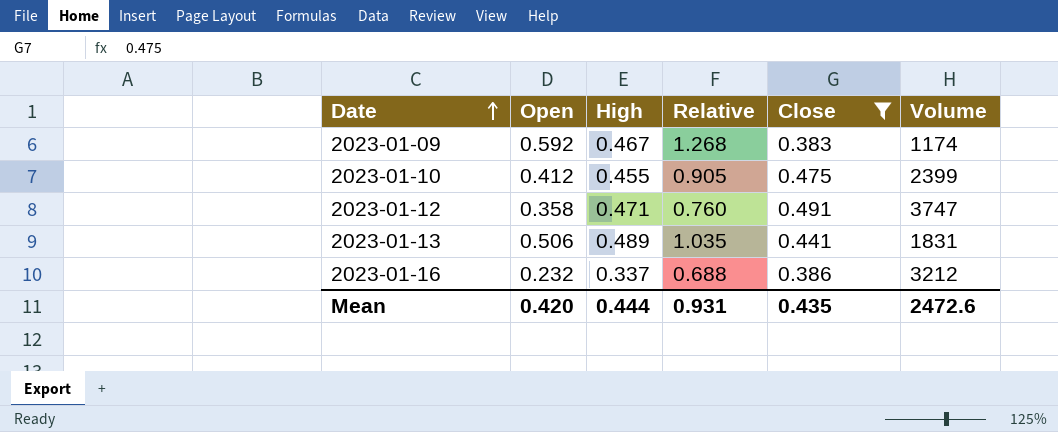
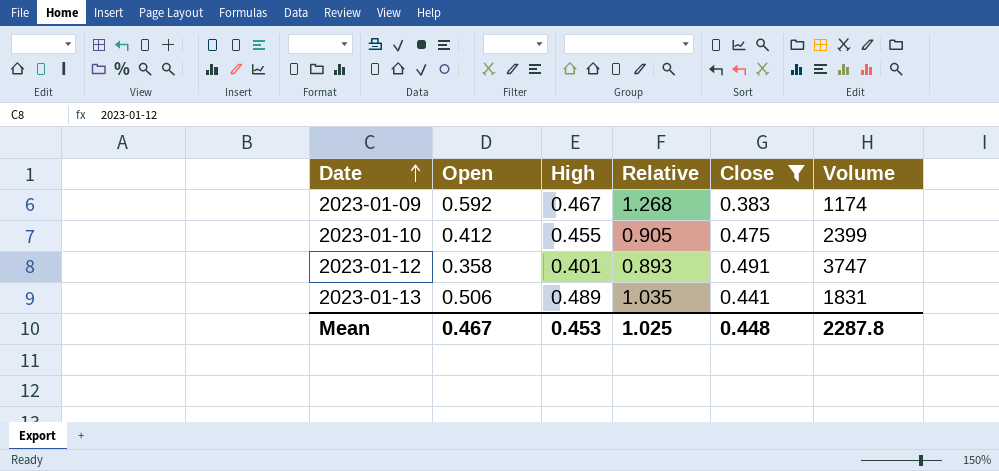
row 2023-01-16: 0.232 | 0.337 | 0.688 | 0.386 | 3212 -> none
2023-01-12 | High: 0.471 -> 0.401
2023-01-12 | Relative: 0.760 -> 0.893
Mean | Open: 0.420 -> 0.467
Mean | High: 0.444 -> 0.453
Mean | Relative: 0.931 -> 1.025
Mean | Close: 0.435 -> 0.448
Mean | Volume: 2472.6 -> 2287.8

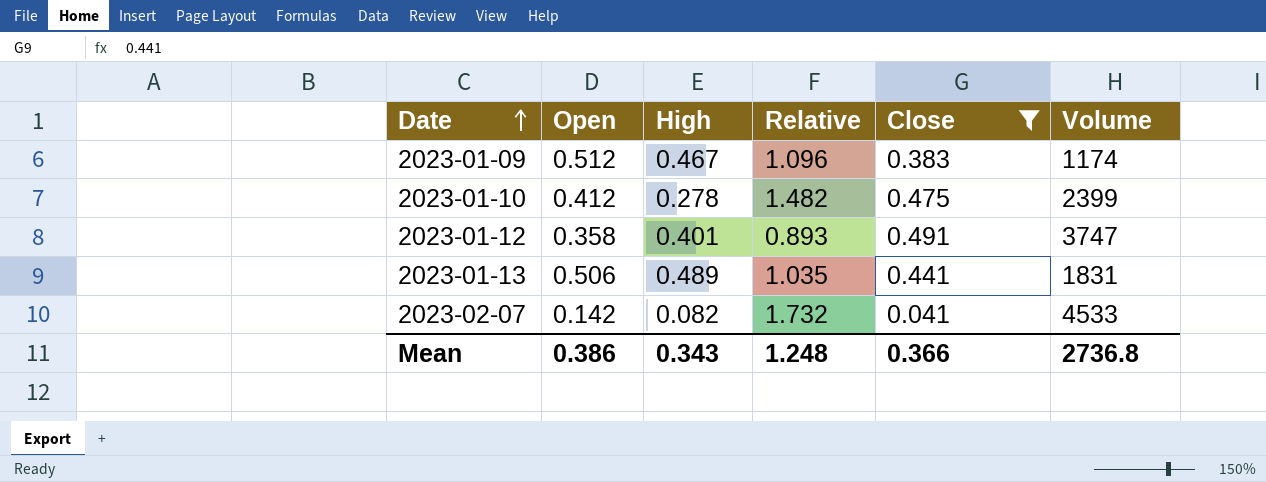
2023-01-09 | Open: 0.592 -> 0.512
2023-01-09 | Relative: 1.268 -> 1.096
2023-01-10 | High: 0.455 -> 0.278
2023-01-10 | Relative: 0.905 -> 1.482
row 2023-02-07: none -> 0.142 | 0.082 | 1.732 | 0.041 | 4533
Mean | Open: 0.467 -> 0.386
Mean | High: 0.453 -> 0.343
Mean | Relative: 1.025 -> 1.248
Mean | Close: 0.448 -> 0.366
Mean | Volume: 2287.8 -> 2736.8

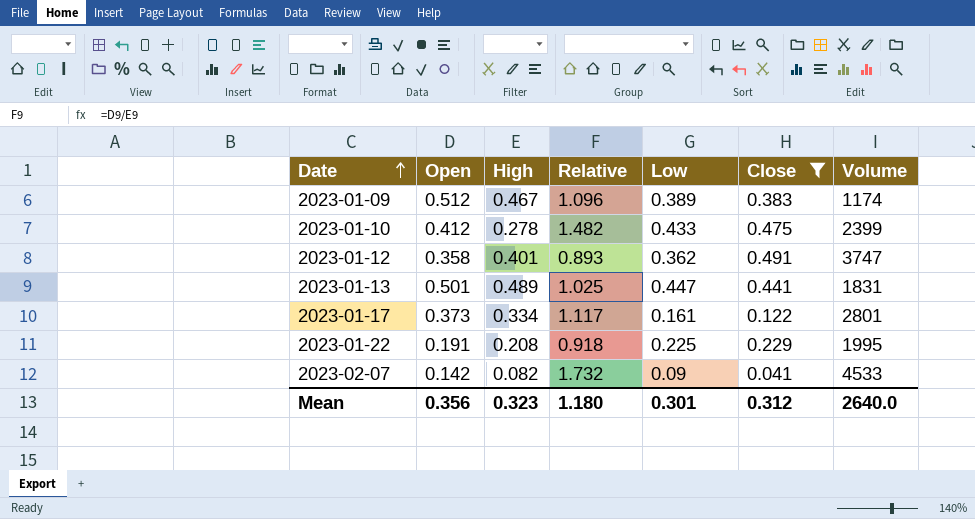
column Low | position: none -> 5
2023-01-13 | Open: 0.506 -> 0.501
2023-01-13 | Relative: 1.035 -> 1.025
row 2023-01-17: none -> 0.373 | 0.334 | 1.117 | 0.161 | 0.122 | 2801
row 2023-01-22: none -> 0.191 | 0.208 | 0.918 | 0.225 | 0.229 | 1995
Mean | Open: 0.386 -> 0.356
Mean | High: 0.343 -> 0.323
Mean | Relative: 1.248 -> 1.180
Mean | Close: 0.366 -> 0.312
Mean | Volume: 2736.8 -> 2640.0

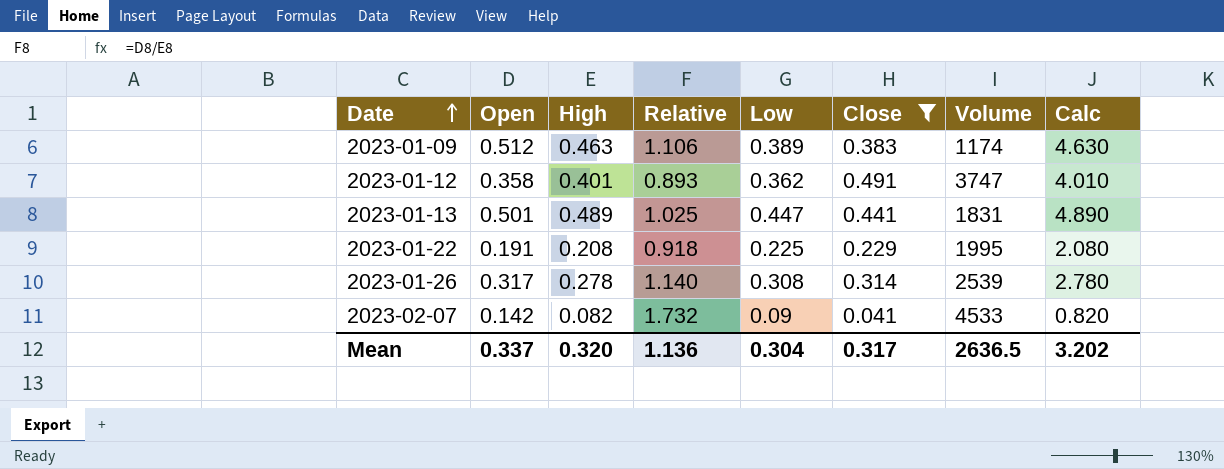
column Calc | formula: none -> [High] * 10
row 2023-01-10: 0.412 | 0.278 | 1.482 | 0.433 | 0.475 | 2399 -> none
row 2023-01-17: 0.373 | 0.334 | 1.117 | 0.161 | 0.122 | 2801 -> none
2023-01-09 | High: 0.467 -> 0.463
2023-01-09 | Relative: 1.096 -> 1.106
row 2023-01-26: none -> 0.317 | 0.278 | 1.140 | 0.308 | 0.314 | 2539 | 2.780
Mean | Open: 0.356 -> 0.337
Mean | High: 0.323 -> 0.320
Mean | Relative: 1.180 -> 1.136
Mean | Low: 0.301 -> 0.304
Mean | Close: 0.312 -> 0.317
Mean | Volume: 2640.0 -> 2636.5

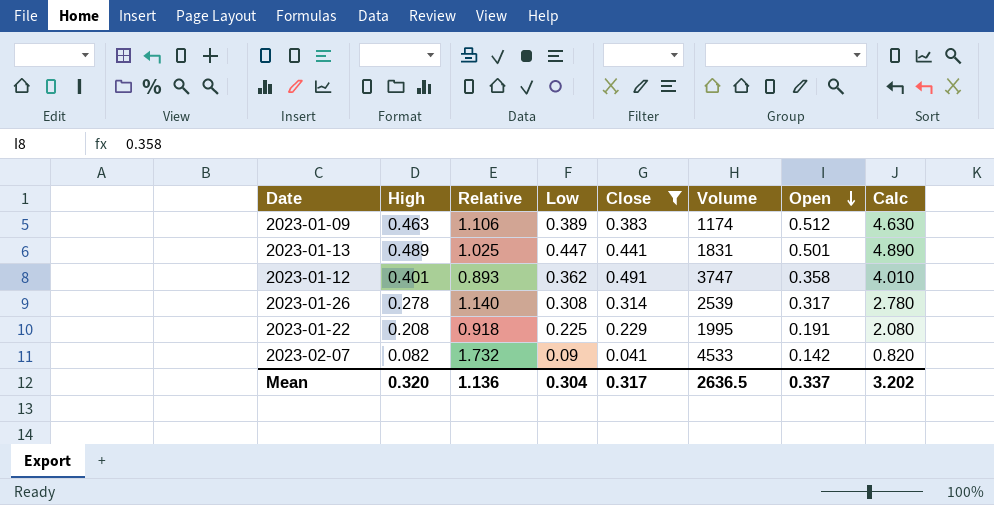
row order: Date ascending -> Open descending
column Open | position: 2 -> 7

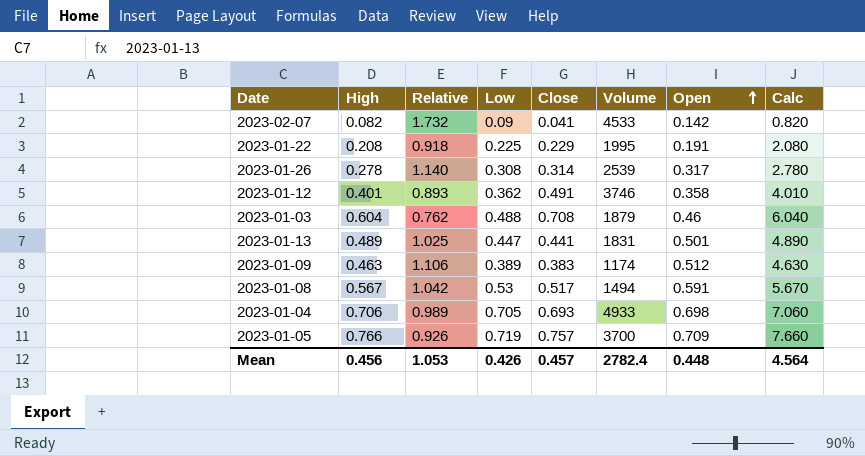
filter: Close <= 0.491 -> none
row order: Open descending -> Open ascending
2023-01-12 | Volume: 3747 -> 3746
Mean | High: 0.320 -> 0.456
Mean | Relative: 1.136 -> 1.053
Mean | Low: 0.304 -> 0.426
Mean | Close: 0.317 -> 0.457
Mean | Volume: 2636.5 -> 2782.4
Mean | Open: 0.337 -> 0.448
Mean | Calc: 3.202 -> 4.564

